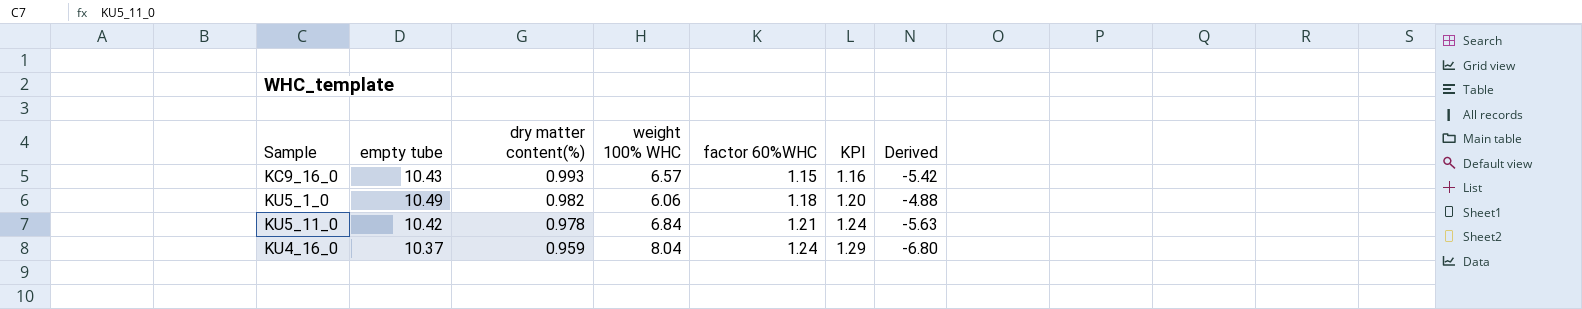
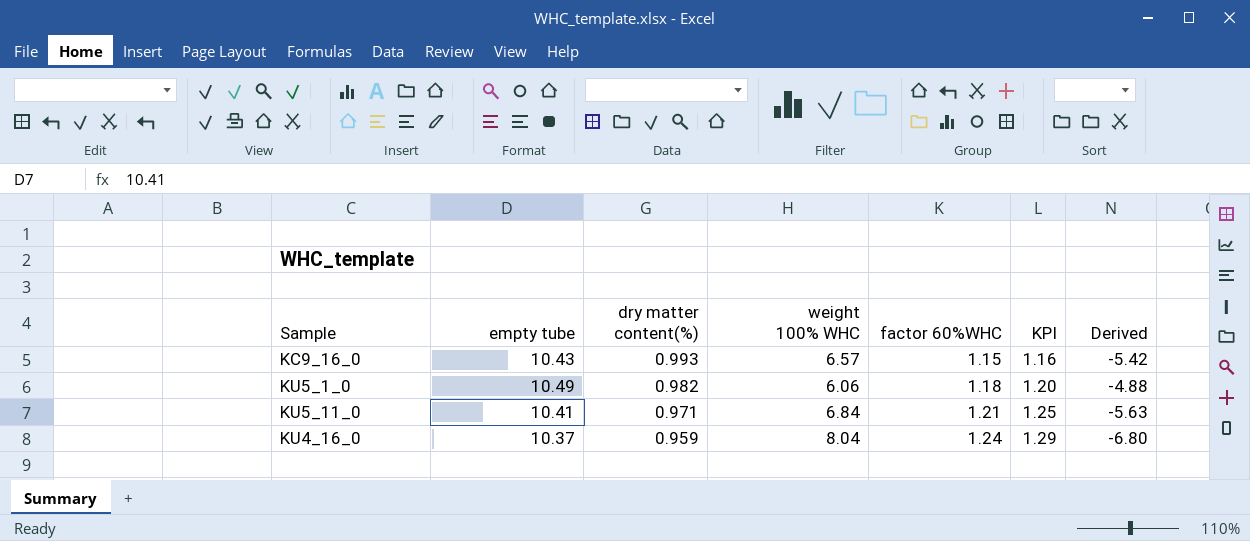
KU5_11_0 | empty tube: 10.42 -> 10.41
KU5_11_0 | dry matter content(%): 0.978 -> 0.971
KU5_11_0 | KPI: 1.24 -> 1.25

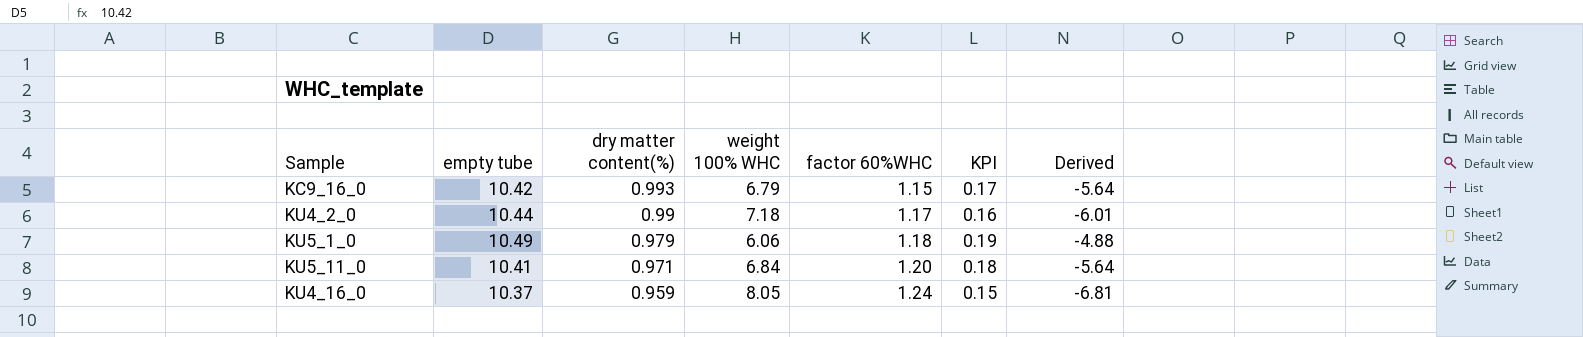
column KPI | formula: [factor 60%WHC] / [dry matter content(%)] -> [factor 60%WHC] / [weight 100% WHC]
KC9_16_0 | empty tube: 10.43 -> 10.42
KC9_16_0 | weight 100% WHC: 6.57 -> 6.79
KC9_16_0 | Derived: -5.42 -> -5.64
row KU4_2_0: none -> 10.44 | 0.99 | 7.18 | 1.17 | 0.16 | -6.01
KU5_1_0 | dry matter content(%): 0.982 -> 0.979
KU5_11_0 | factor 60%WHC: 1.21 -> 1.20
KU5_11_0 | Derived: -5.63 -> -5.64
KU4_16_0 | weight 100% WHC: 8.04 -> 8.05
KU4_16_0 | Derived: -6.80 -> -6.81

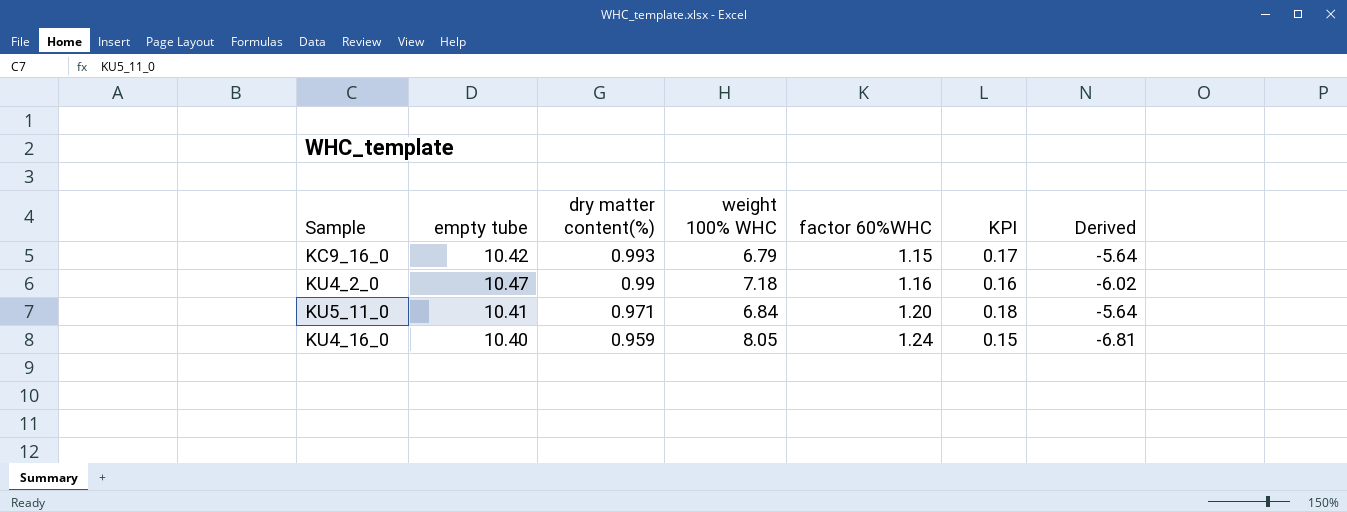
row KU5_1_0: 10.49 | 0.979 | 6.06 | 1.18 | 0.19 | -4.88 -> none
KU4_2_0 | empty tube: 10.44 -> 10.47
KU4_2_0 | factor 60%WHC: 1.17 -> 1.16
KU4_2_0 | Derived: -6.01 -> -6.02
KU4_16_0 | empty tube: 10.37 -> 10.40

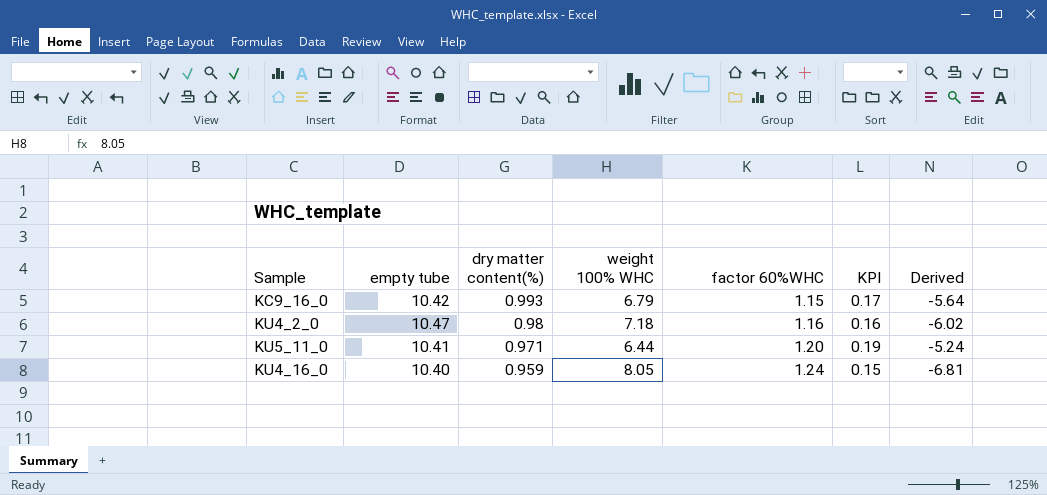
KU4_2_0 | dry matter content(%): 0.99 -> 0.98
KU5_11_0 | weight 100% WHC: 6.84 -> 6.44
KU5_11_0 | KPI: 0.18 -> 0.19
KU5_11_0 | Derived: -5.64 -> -5.24

